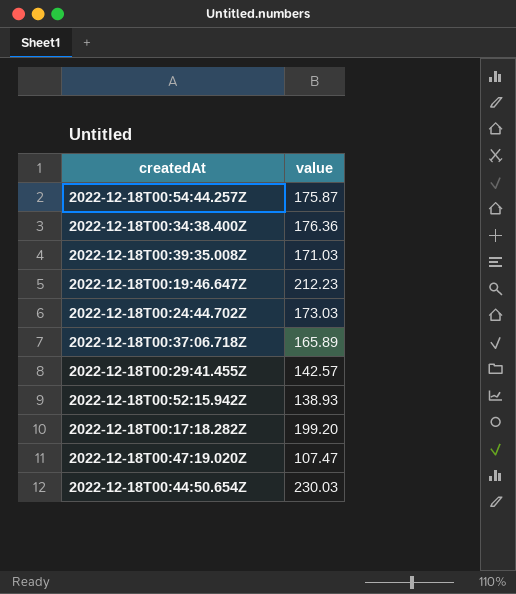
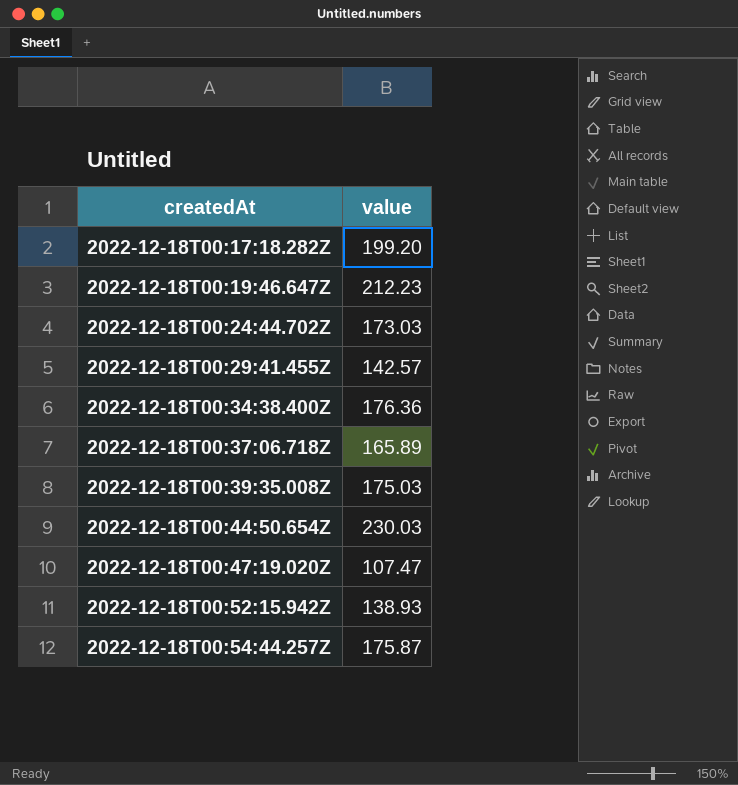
row order: none -> createdAt ascending
2022-12-18T00:39:35.008Z | value: 171.03 -> 175.03

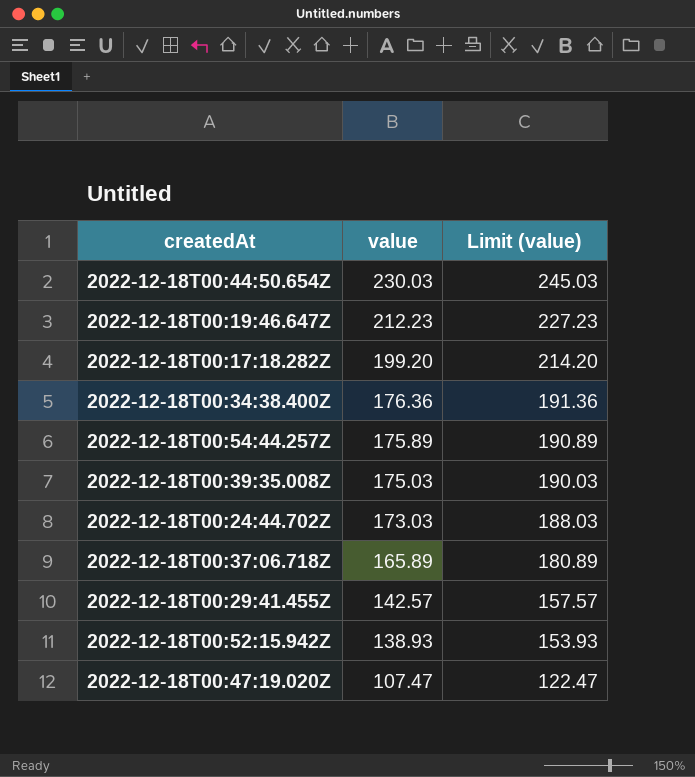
row order: createdAt ascending -> value descending
column Limit (value) | formula: none -> [value] + 15
2022-12-18T00:54:44.257Z | value: 175.87 -> 175.89

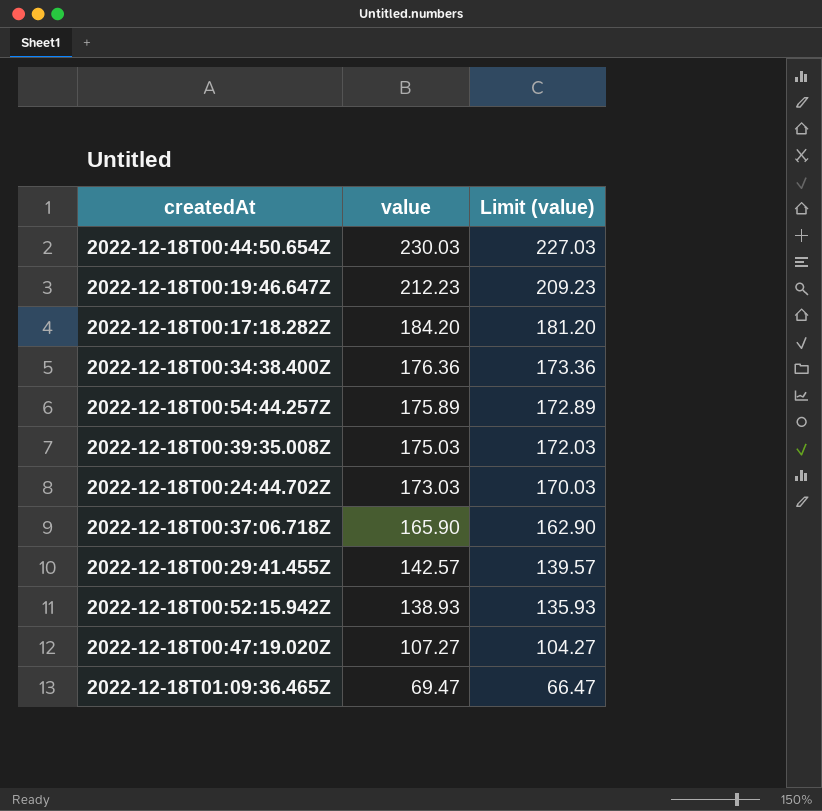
column Limit (value) | formula: [value] + 15 -> [value] - 3
2022-12-18T00:17:18.282Z | value: 199.20 -> 184.20
2022-12-18T00:37:06.718Z | value: 165.89 -> 165.90
2022-12-18T00:47:19.020Z | value: 107.47 -> 107.27
row 2022-12-18T01:09:36.465Z: none -> 69.47 | 66.47

